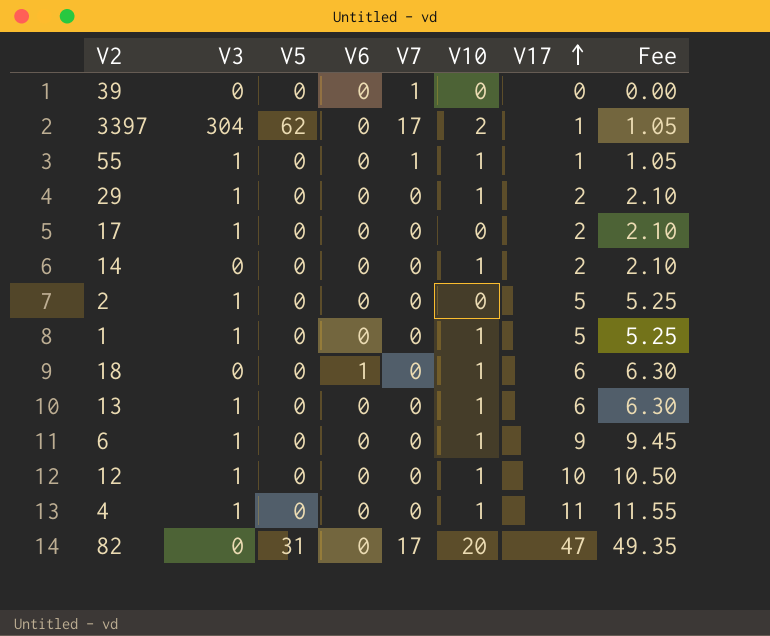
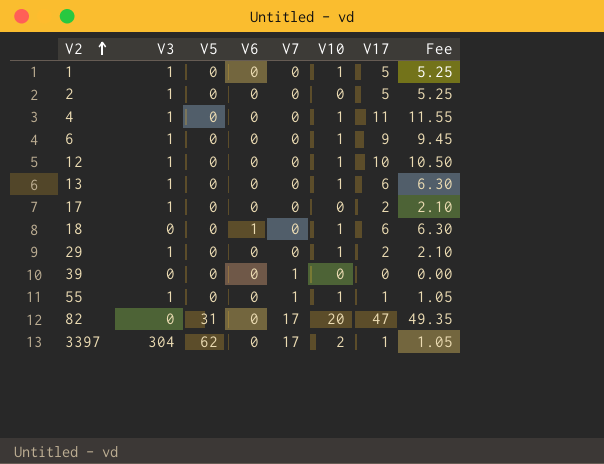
row order: V17 ascending -> V2 ascending
row 14: 0 | 0 | 0 | 0 | 1 | 2 | 2.10 -> none

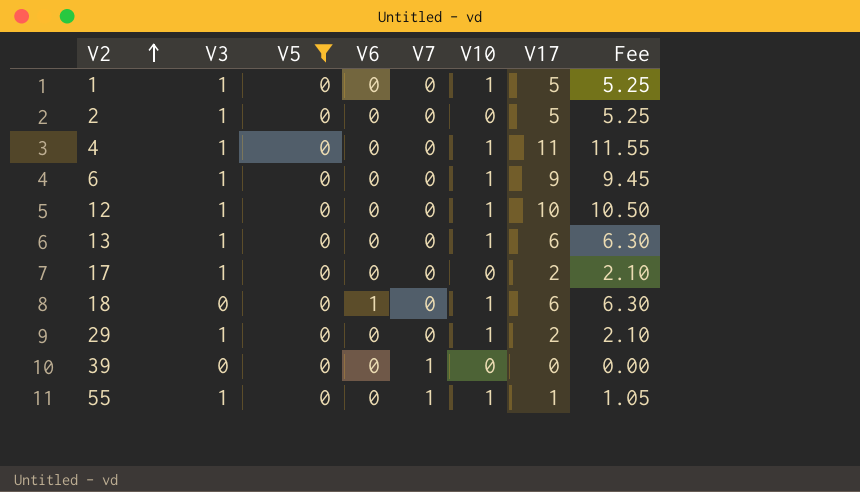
filter: none -> V5 = 0

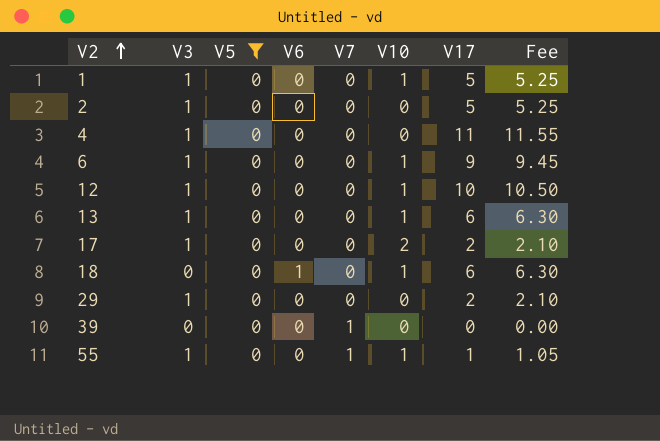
4 | V10: 1 -> 0
17 | V10: 0 -> 2
29 | V10: 1 -> 0

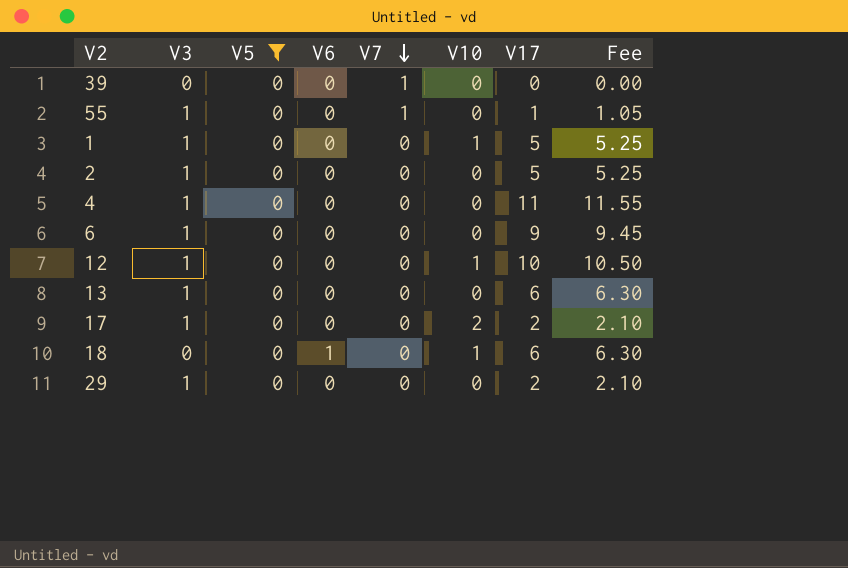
row order: V2 ascending -> V7 descending
55 | V10: 1 -> 0
6 | V10: 1 -> 0
13 | V10: 1 -> 0

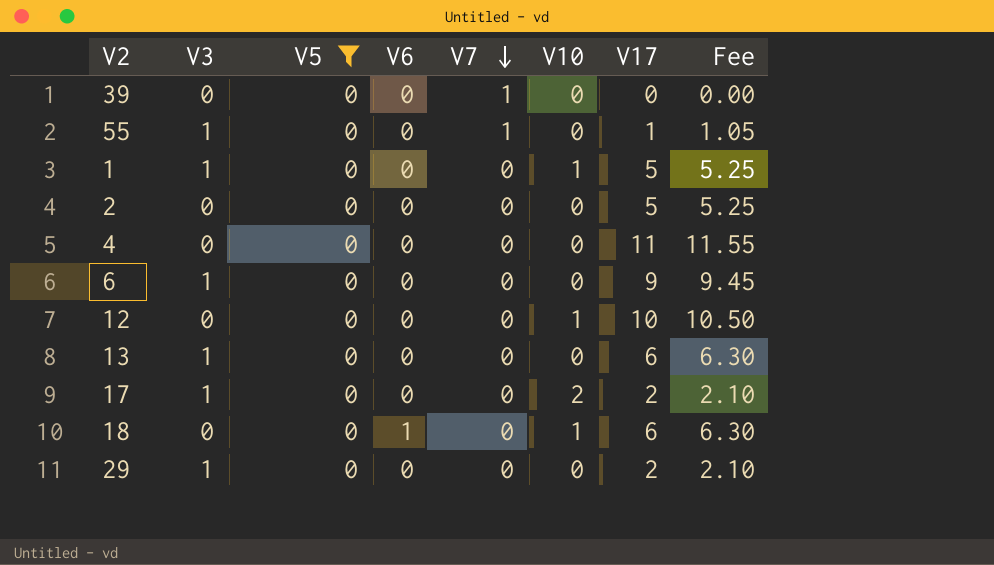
2 | V3: 1 -> 0
4 | V3: 1 -> 0
12 | V3: 1 -> 0

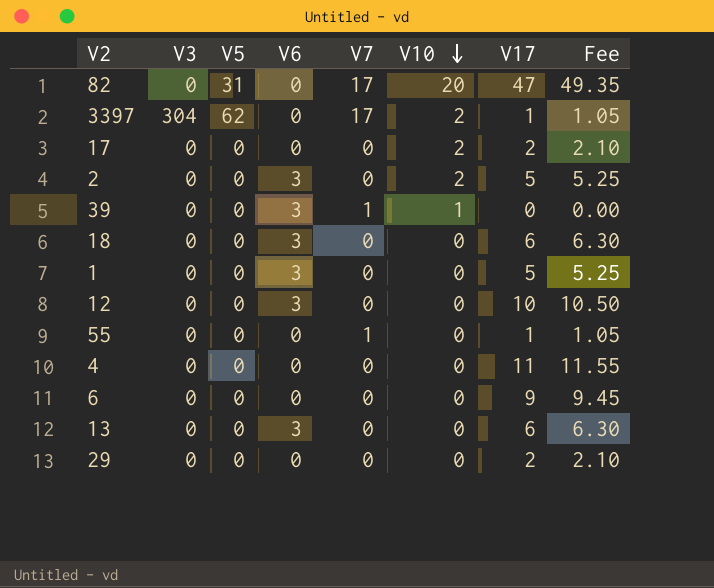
filter: V5 = 0 -> none
row order: V7 descending -> V10 descending
17 | V3: 1 -> 0
2 | V6: 0 -> 3
2 | V10: 0 -> 2
39 | V6: 0 -> 3
39 | V10: 0 -> 1
18 | V6: 1 -> 3
18 | V10: 1 -> 0
1 | V3: 1 -> 0
1 | V6: 0 -> 3
1 | V10: 1 -> 0
12 | V6: 0 -> 3
12 | V10: 1 -> 0
55 | V3: 1 -> 0
6 | V3: 1 -> 0
13 | V3: 1 -> 0
13 | V6: 0 -> 3
29 | V3: 1 -> 0

